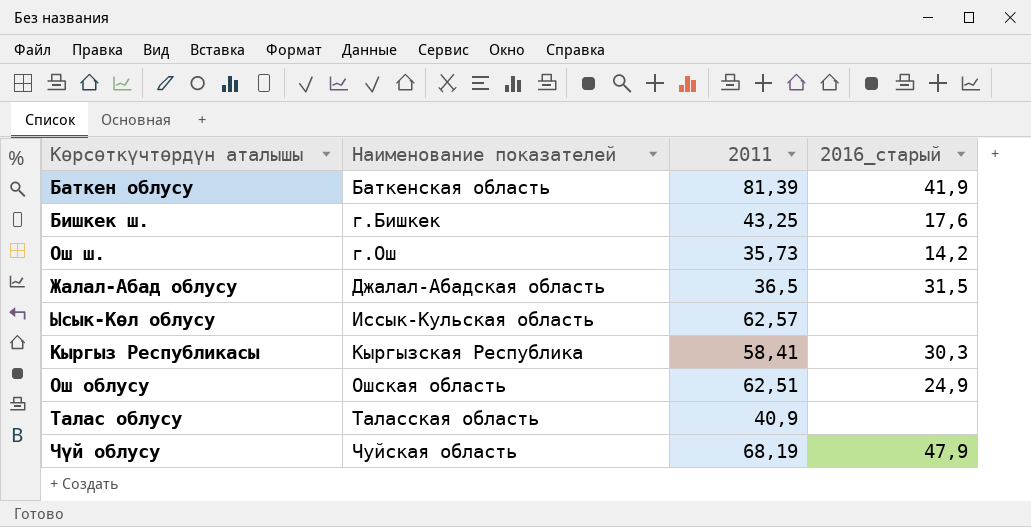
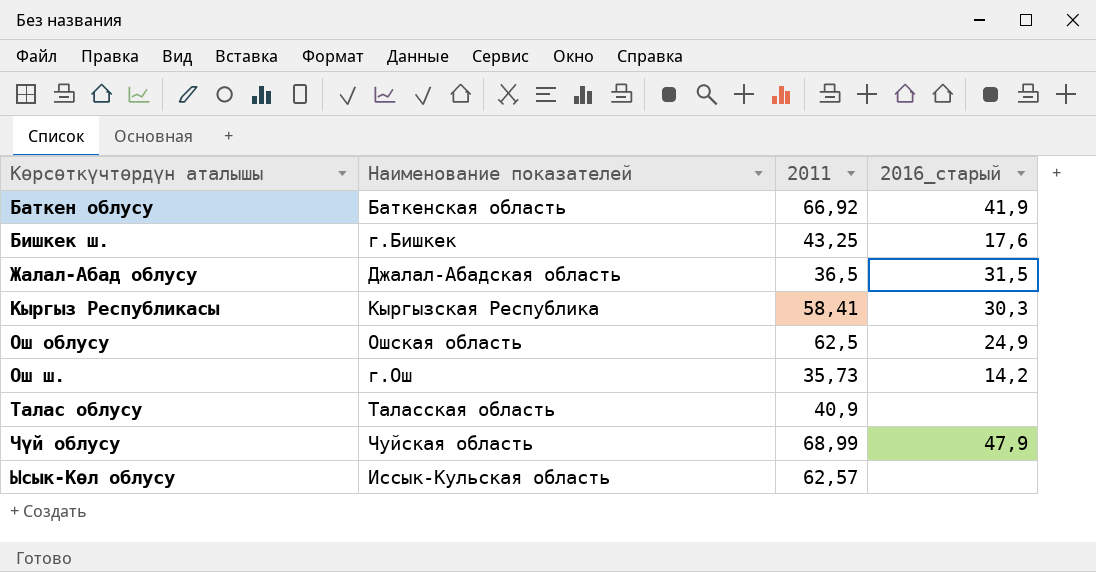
row order: Наименование показателей ascending -> Көрсөткүчтөрдүн аталышы ascending
Баткен облусу | 2011: 81,39 -> 66,92
Ош облусу | 2011: 62,51 -> 62,5
Чүй облусу | 2011: 68,19 -> 68,99

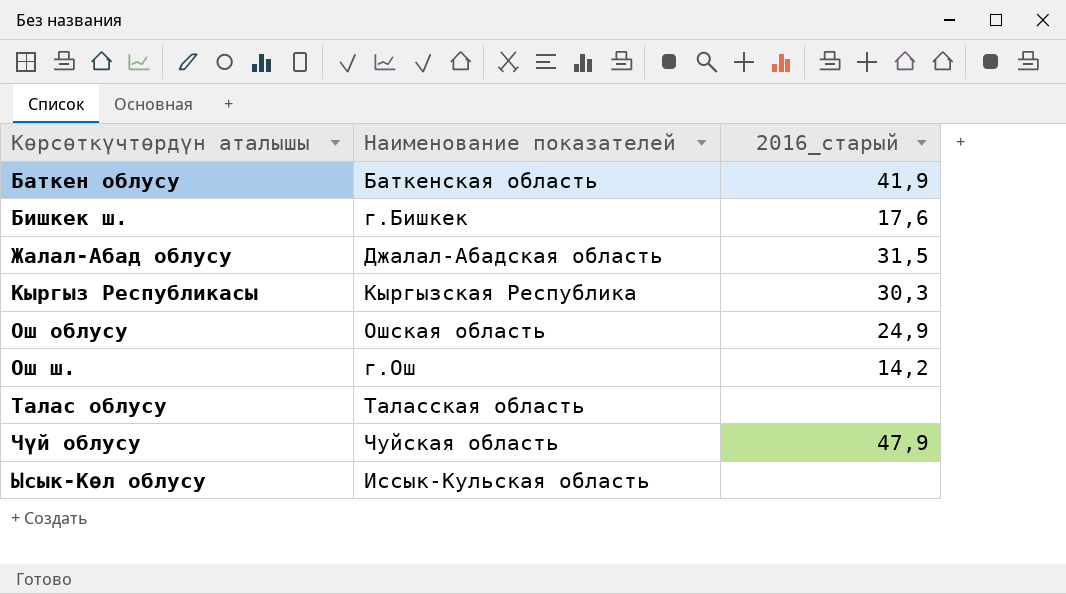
column 2011 | position: 3 -> none

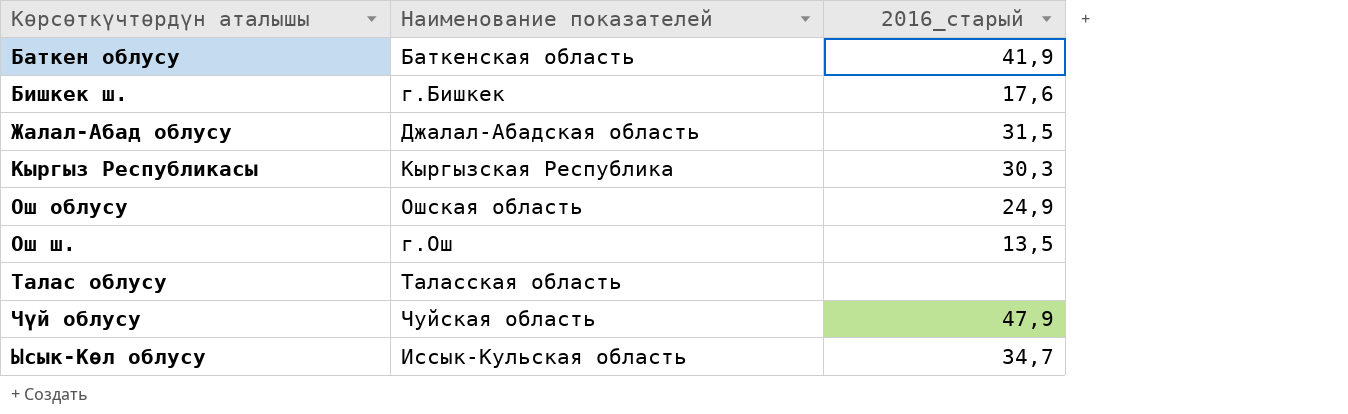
Ош ш. | 2016_старый: 14,2 -> 13,5
Ысык-Көл облусу | 2016_старый: none -> 34,7

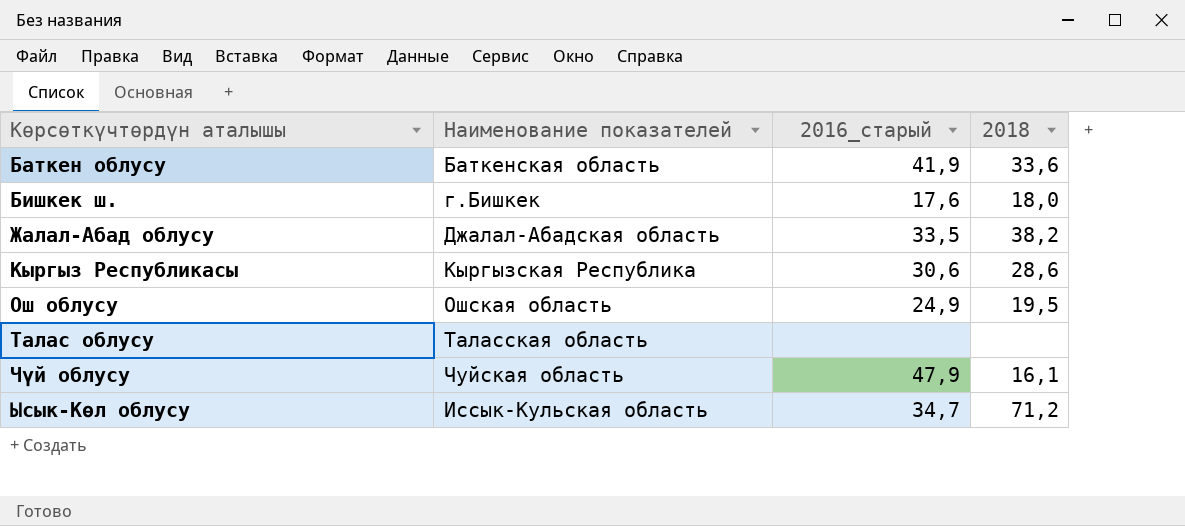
column 2018 | position: none -> 4
row Ош ш.: г.Ош | 13,5 -> none
Жалал-Абад облусу | 2016_старый: 31,5 -> 33,5
Кыргыз Республикасы | 2016_старый: 30,3 -> 30,6

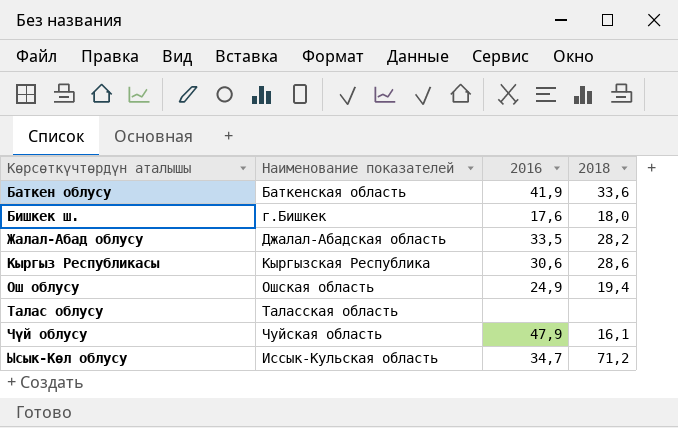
column name: 2016_старый -> 2016
Жалал-Абад облусу | 2018: 38,2 -> 28,2
Ош облусу | 2018: 19,5 -> 19,4

